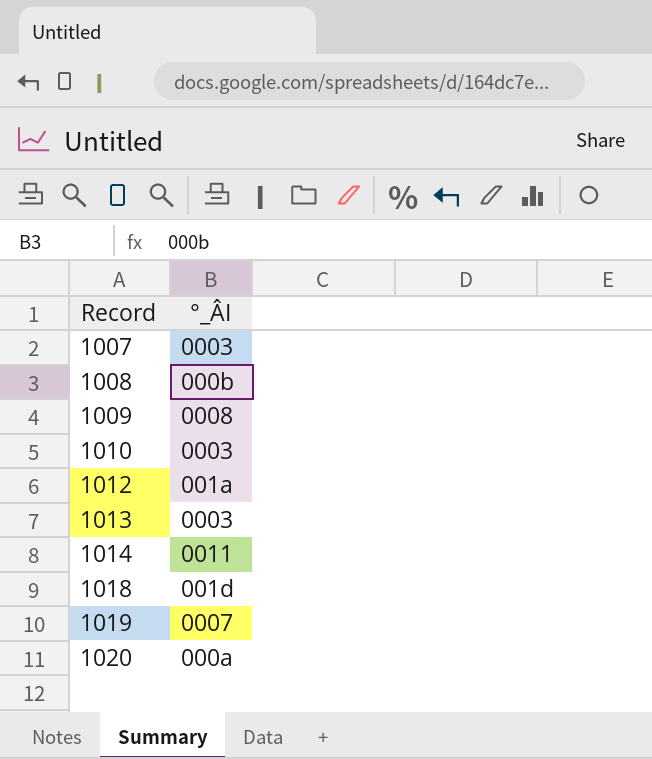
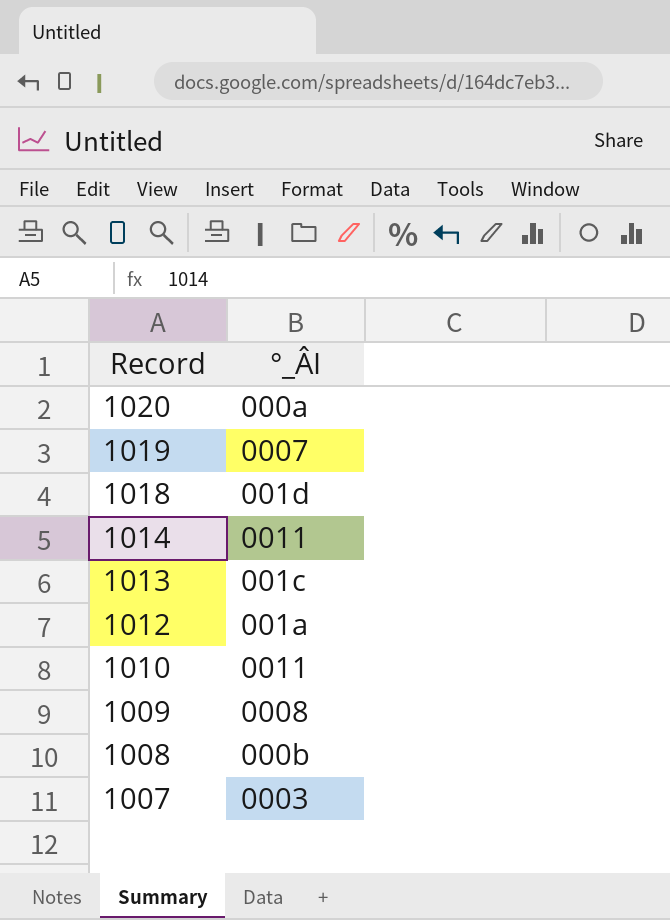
row order: Record ascending -> Record descending
1013 | °_ÂI: 0003 -> 001c
1010 | °_ÂI: 0003 -> 0011

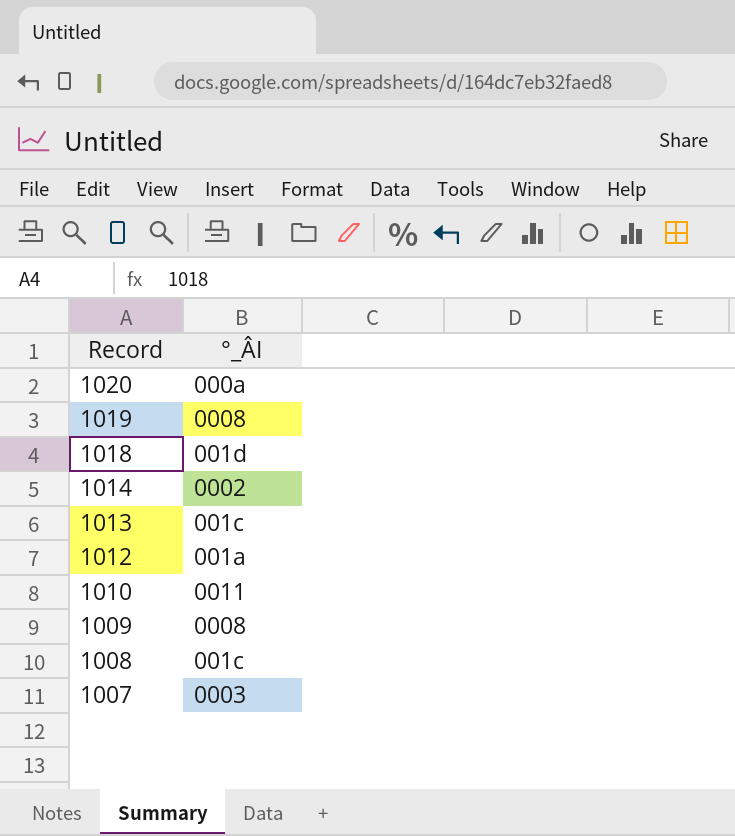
1019 | °_ÂI: 0007 -> 0008
1014 | °_ÂI: 0011 -> 0002
1008 | °_ÂI: 000b -> 001c

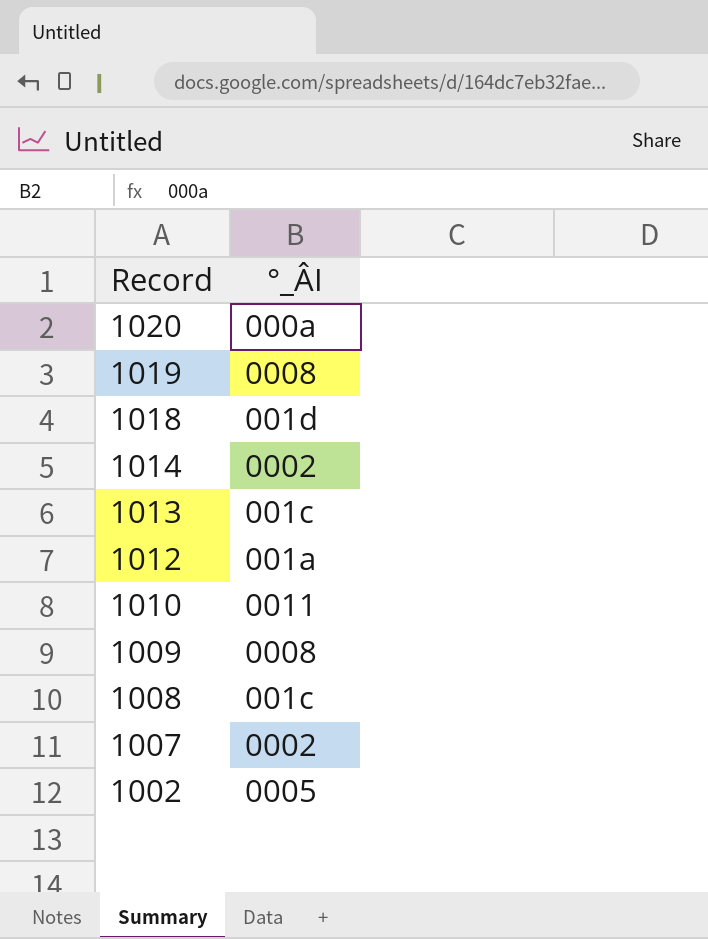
1007 | °_ÂI: 0003 -> 0002
row 1002: none -> 0005

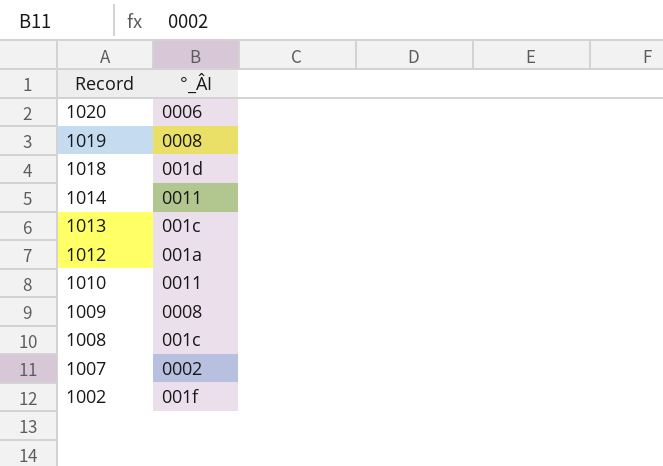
1020 | °_ÂI: 000a -> 0006
1014 | °_ÂI: 0002 -> 0011
1002 | °_ÂI: 0005 -> 001f

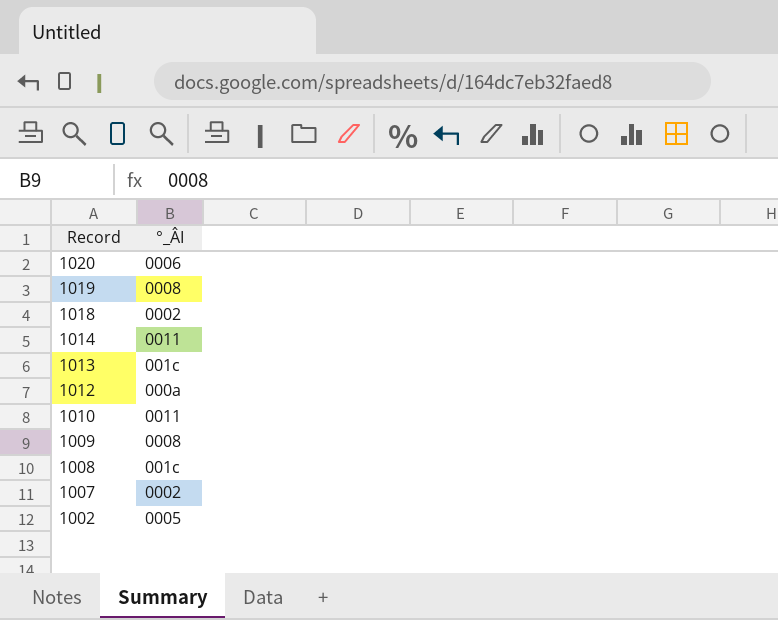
1018 | °_ÂI: 001d -> 0002
1012 | °_ÂI: 001a -> 000a
1002 | °_ÂI: 001f -> 0005

